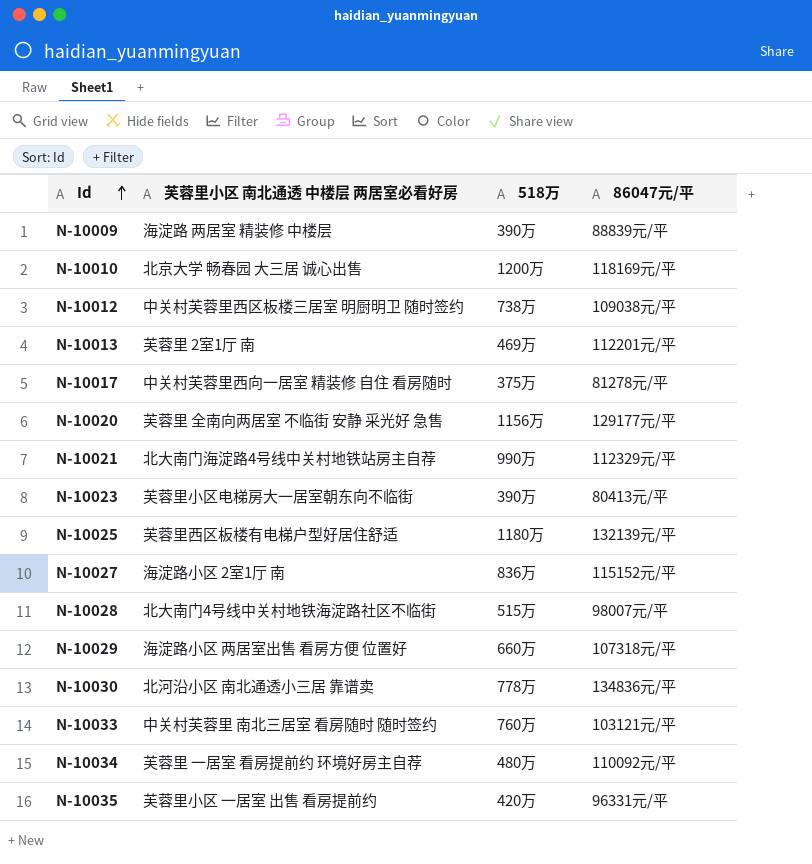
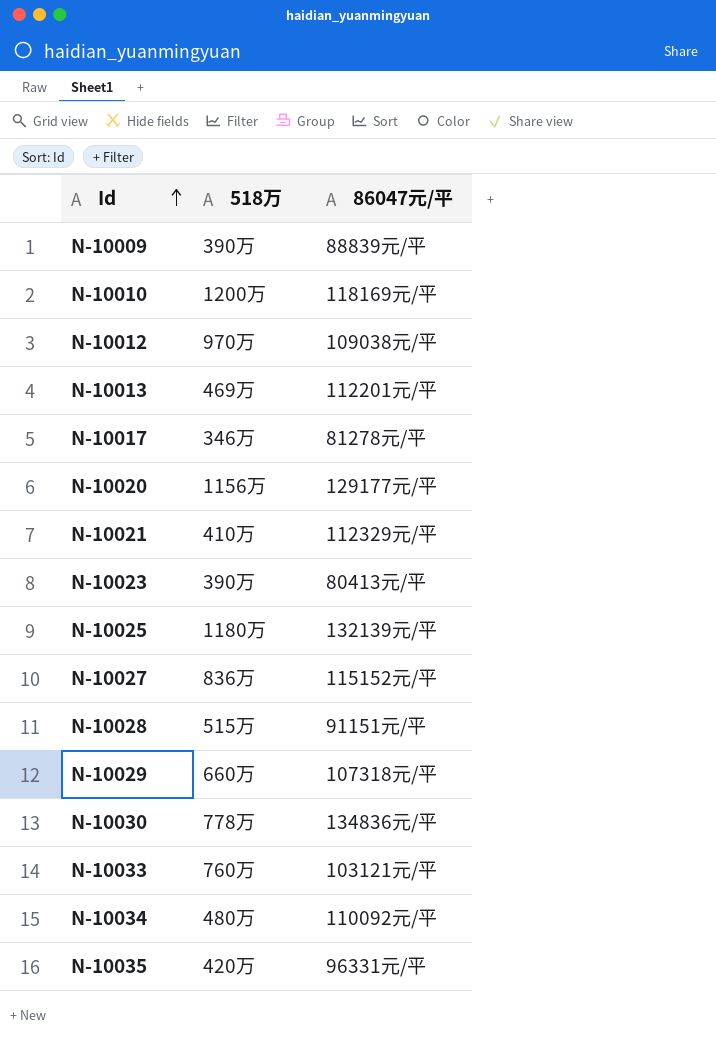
column 芙蓉里小区 南北通透 中楼层 两居室必看好房 | position: 2 -> none
N-10012 | 518万: 738万 -> 970万
N-10017 | 518万: 375万 -> 346万
N-10021 | 518万: 990万 -> 410万
N-10028 | 86047元/平: 98007元/平 -> 91151元/平

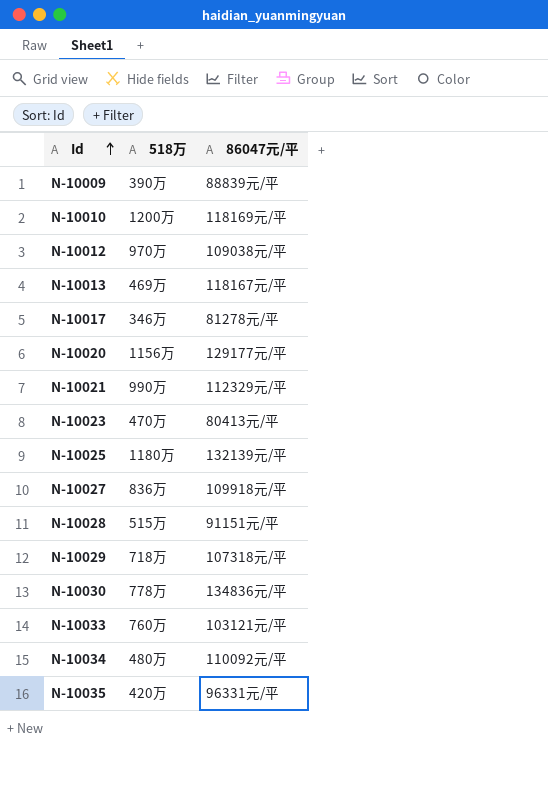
N-10013 | 86047元/平: 112201元/平 -> 118167元/平
N-10021 | 518万: 410万 -> 990万
N-10023 | 518万: 390万 -> 470万
N-10027 | 86047元/平: 115152元/平 -> 109918元/平
N-10029 | 518万: 660万 -> 718万

